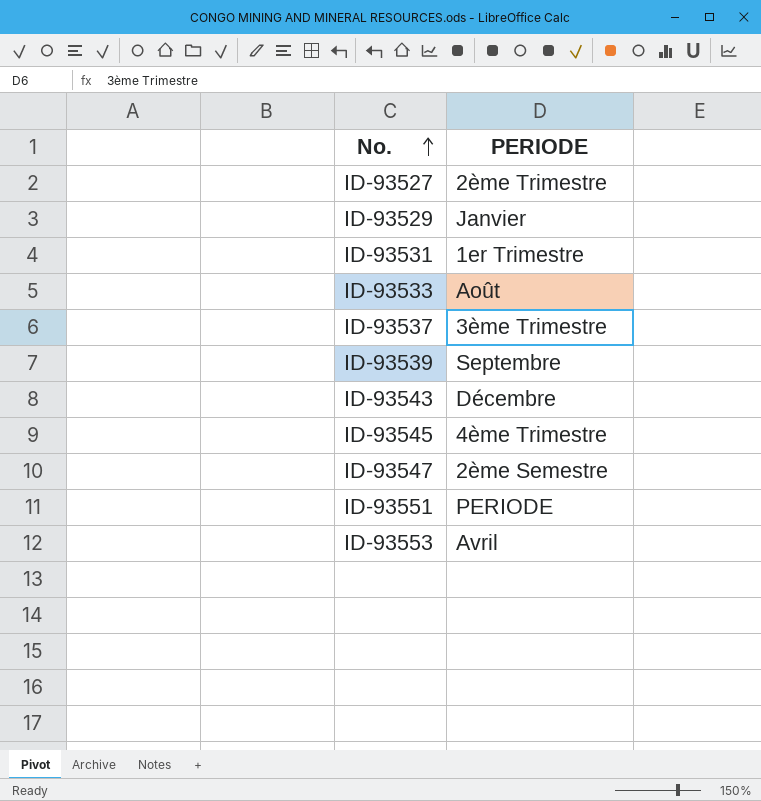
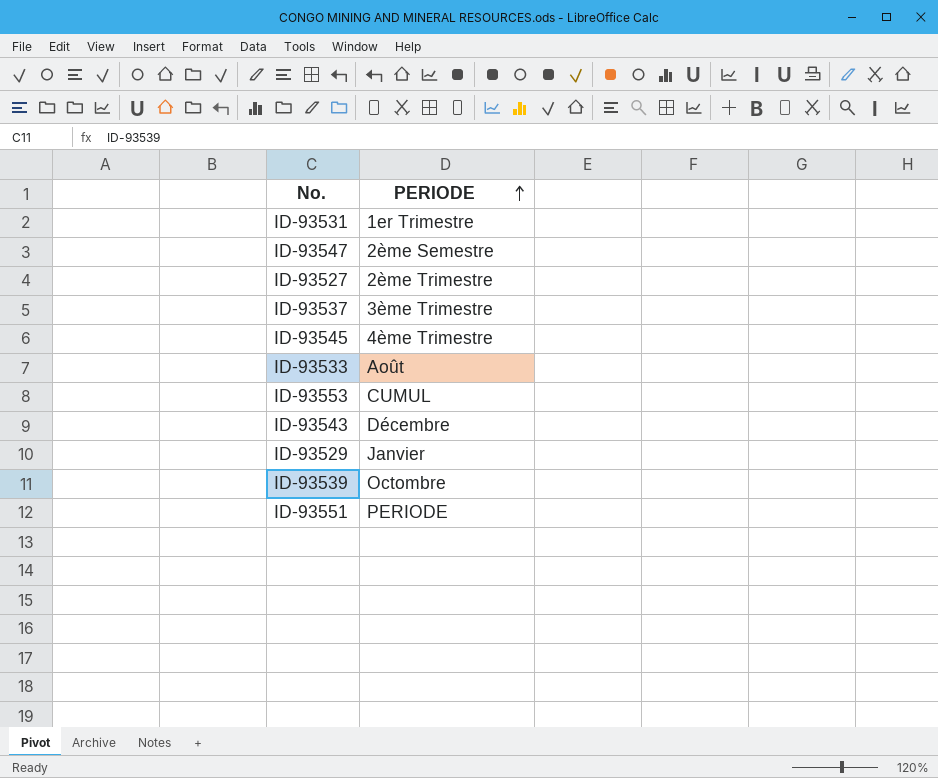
row order: No. ascending -> PERIODE ascending
ID-93553 | PERIODE: Avril -> CUMUL
ID-93539 | PERIODE: Septembre -> Octombre

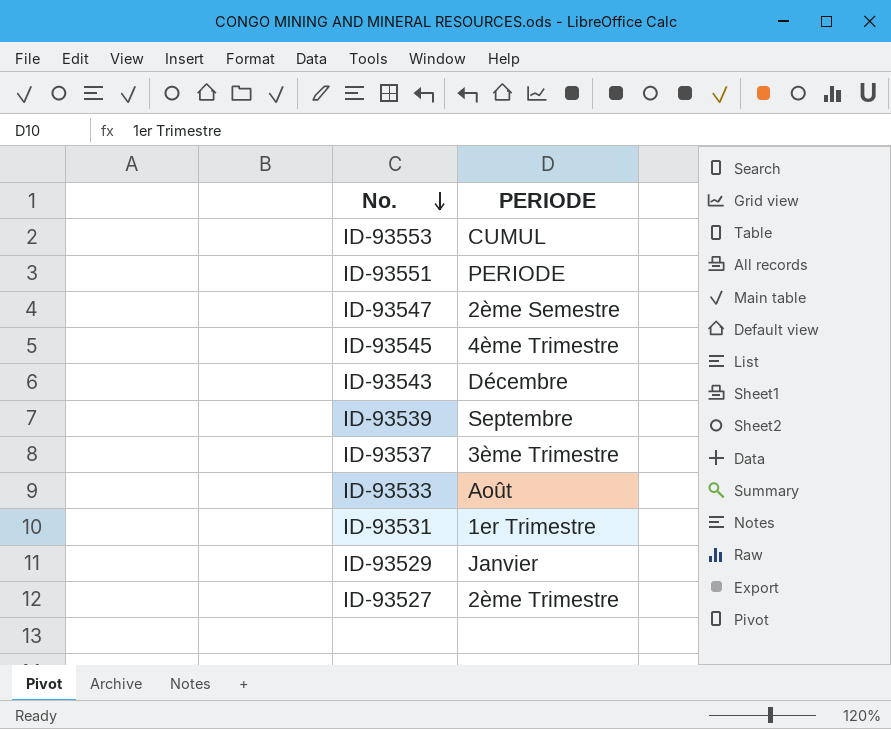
row order: PERIODE ascending -> No. descending
ID-93539 | PERIODE: Octombre -> Septembre

